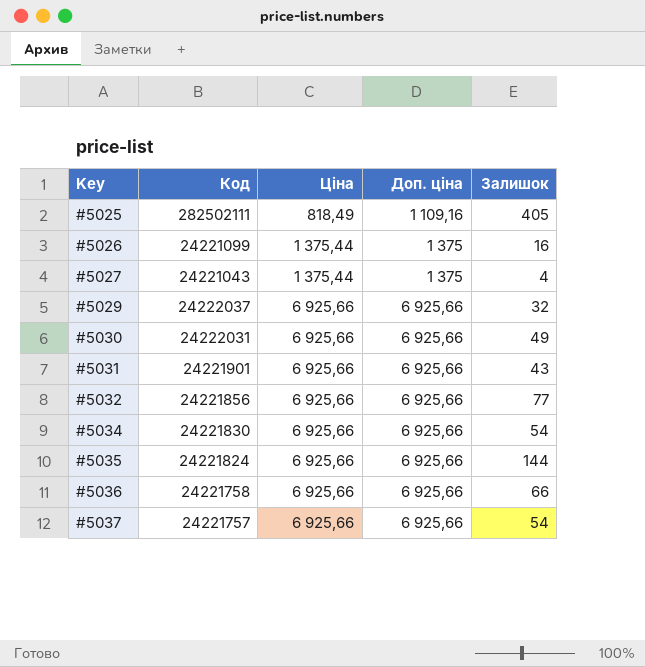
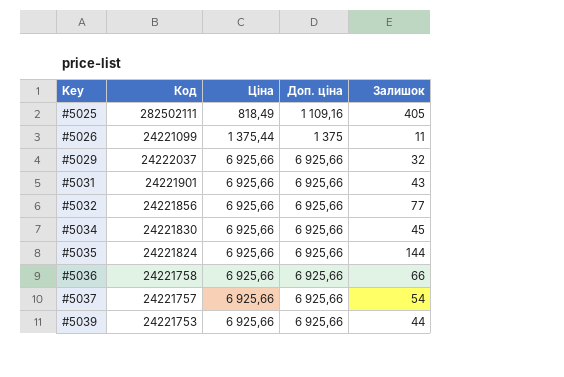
row #5027: 24221043 | 1 375,44 | 1 375 | 4 -> none
row #5030: 24222031 | 6 925,66 | 6 925,66 | 49 -> none
#5026 | Залишок: 16 -> 11
#5034 | Залишок: 54 -> 45
row #5039: none -> 24221753 | 6 925,66 | 6 925,66 | 44

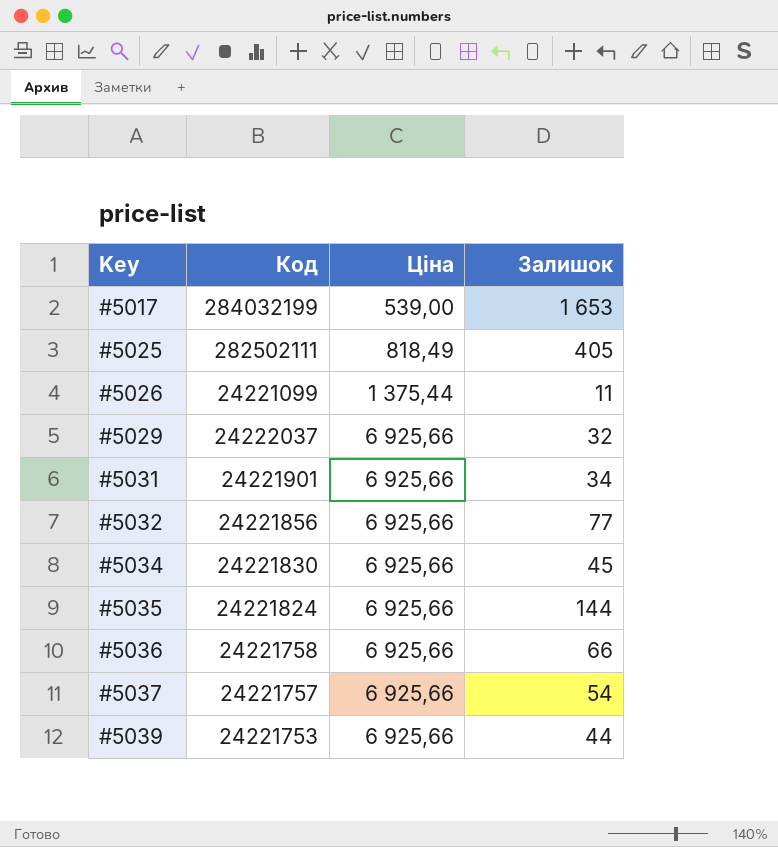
column Доп. ціна | position: 4 -> none
row #5017: none -> 284032199 | 539,00 | 1 653
#5031 | Залишок: 43 -> 34

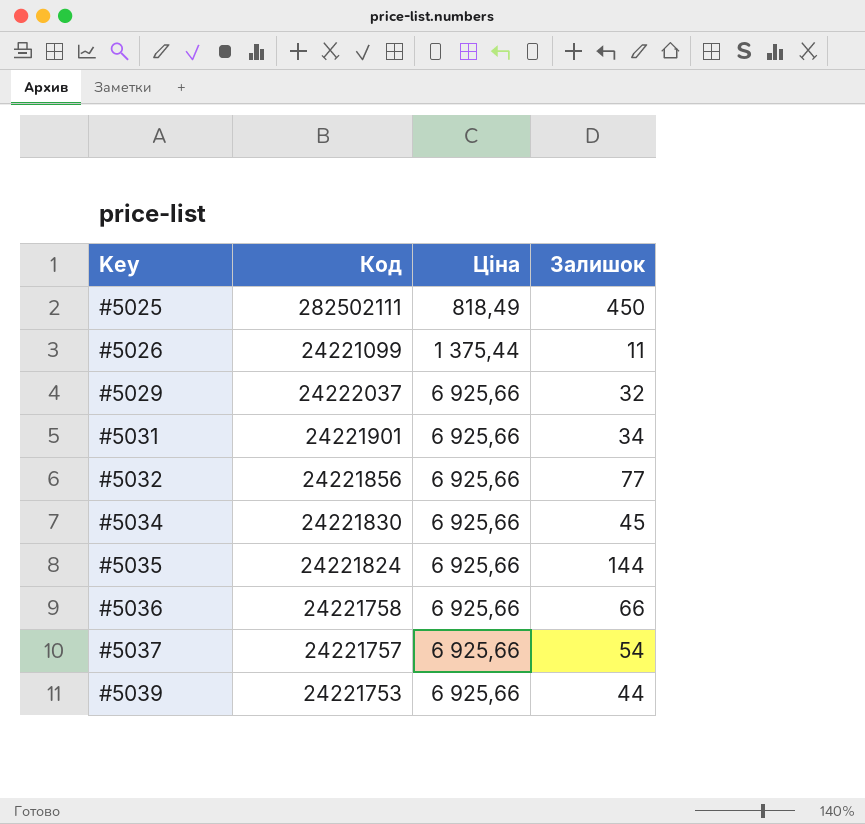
row #5017: 284032199 | 539,00 | 1 653 -> none
#5025 | Залишок: 405 -> 450

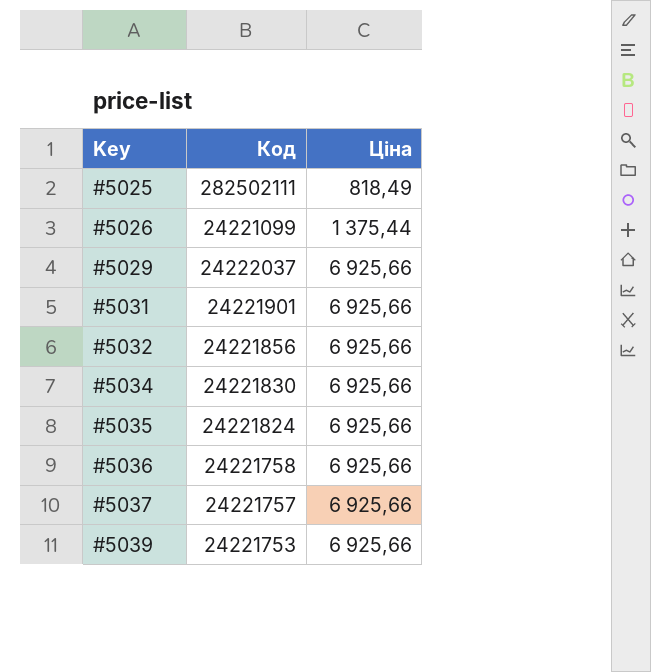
column Залишок | position: 4 -> none

